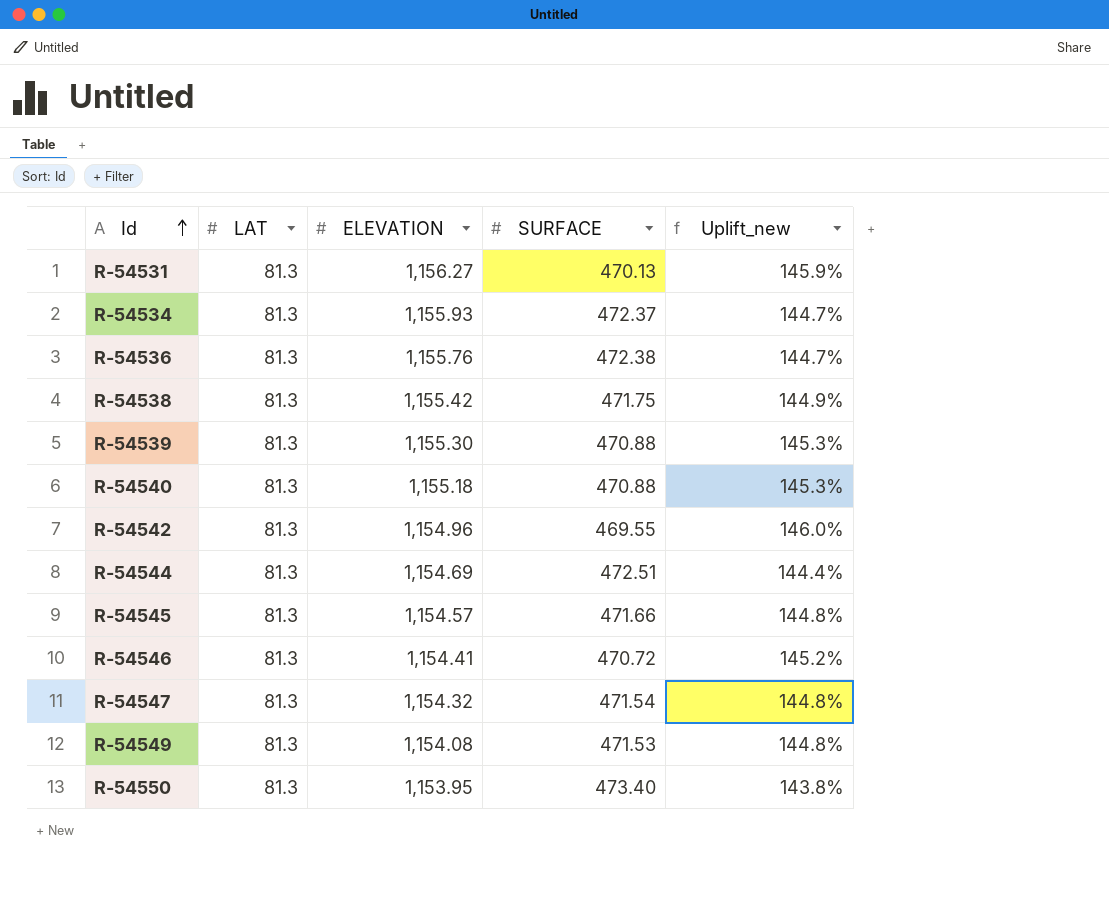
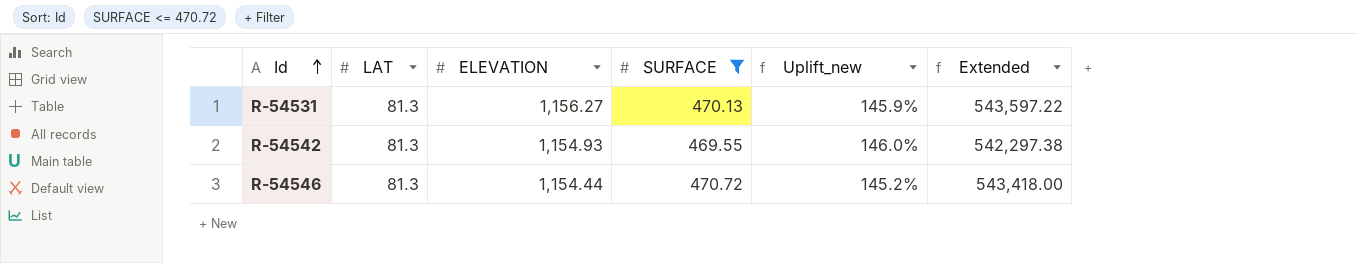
filter: none -> SURFACE <= 470.72
column Extended | formula: none -> [ELEVATION] * [SURFACE]
R-54542 | ELEVATION: 1,154.96 -> 1,154.93
R-54546 | ELEVATION: 1,154.41 -> 1,154.44

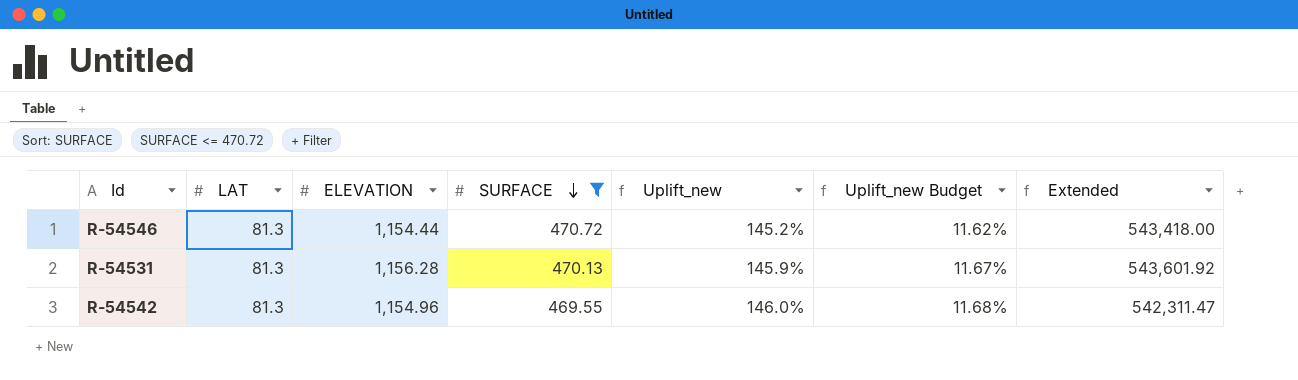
row order: Id ascending -> SURFACE descending
column Uplift_new Budget | formula: none -> [Uplift_new] * 0.08
R-54531 | ELEVATION: 1,156.27 -> 1,156.28
R-54531 | Extended: 543,597.22 -> 543,601.92
R-54542 | ELEVATION: 1,154.93 -> 1,154.96
R-54542 | Extended: 542,297.38 -> 542,311.47

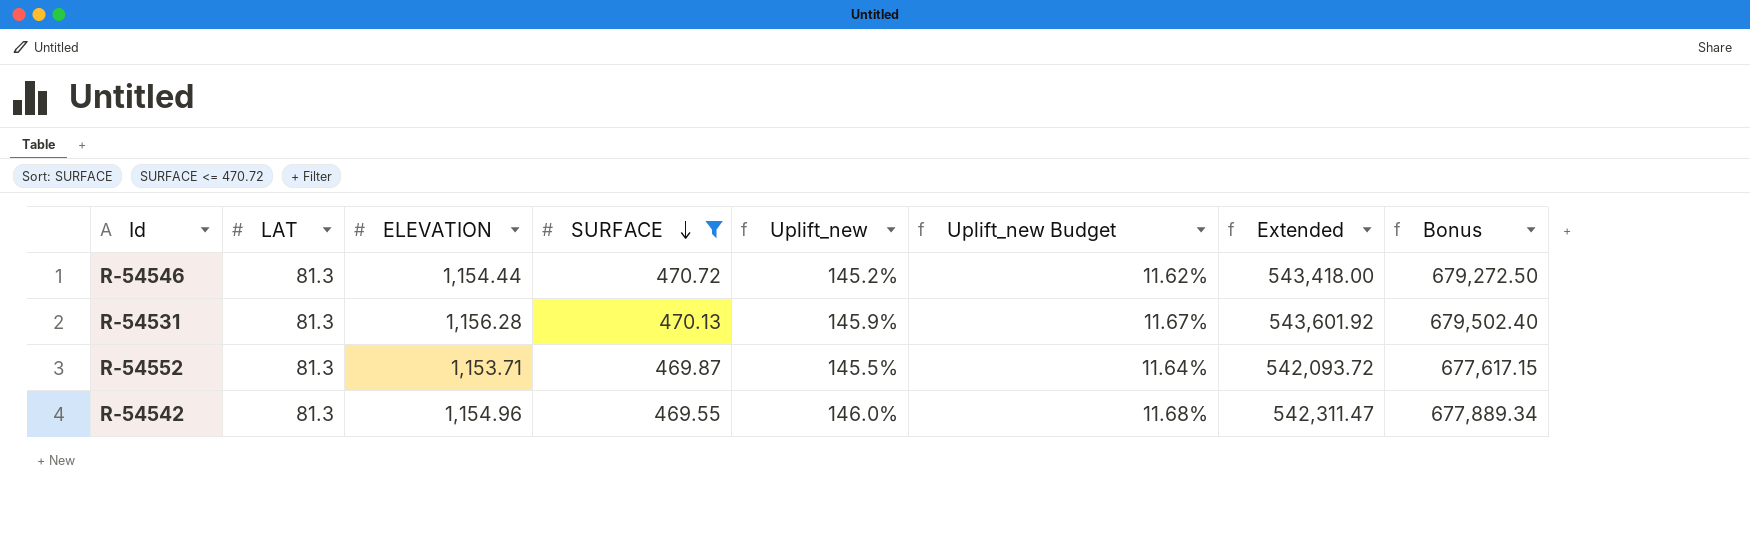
column Bonus | formula: none -> [Extended] * 1.25
row R-54552: none -> 81.3 | 1,153.71 | 469.87 | 145.5% | 11.64% | 542,093.72 | 677,617.15

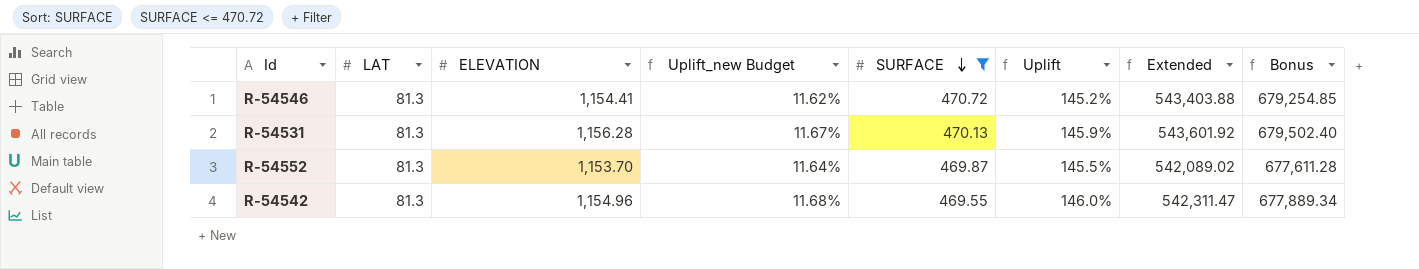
column Uplift_new Budget | position: 6 -> 4
column name: Uplift_new -> Uplift
R-54546 | ELEVATION: 1,154.44 -> 1,154.41
R-54546 | Extended: 543,418.00 -> 543,403.88
R-54546 | Bonus: 679,272.50 -> 679,254.85
R-54552 | ELEVATION: 1,153.71 -> 1,153.70
R-54552 | Extended: 542,093.72 -> 542,089.02
R-54552 | Bonus: 677,617.15 -> 677,611.28

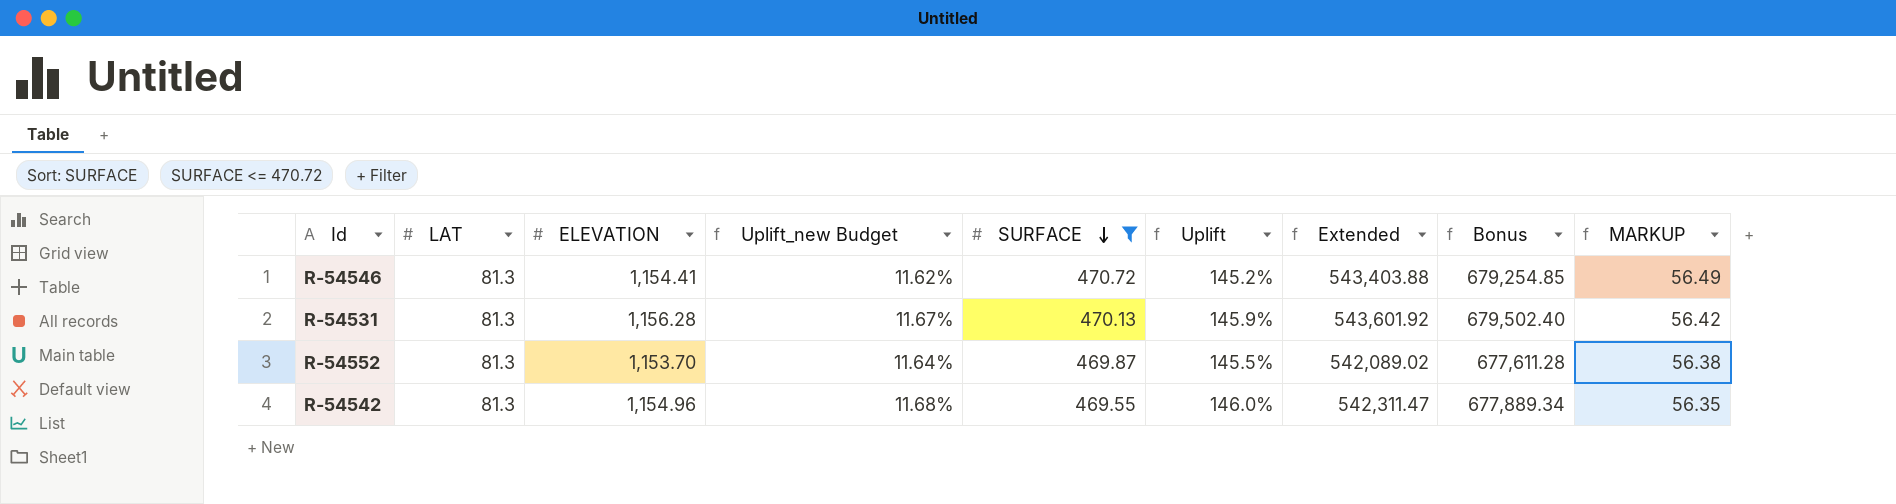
column MARKUP | formula: none -> [SURFACE] * 0.12

